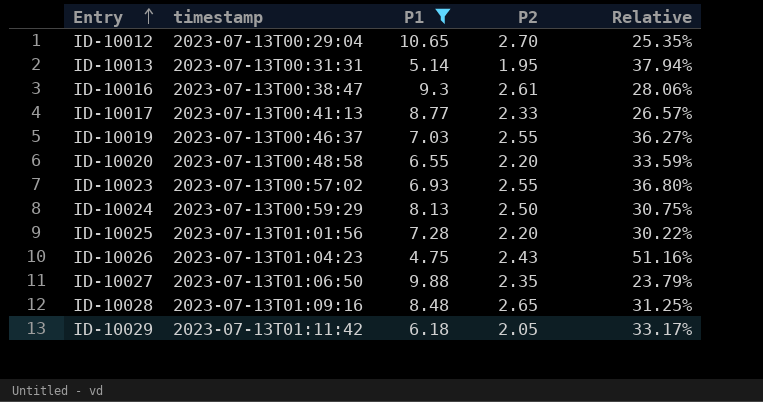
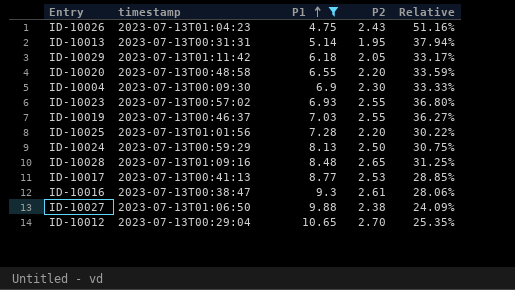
row order: Entry ascending -> P1 ascending
row ID-10004: none -> 2023-07-13T00:09:30 | 6.9 | 2.30 | 33.33%
ID-10017 | P2: 2.33 -> 2.53
ID-10017 | Relative: 26.57% -> 28.85%
ID-10027 | P2: 2.35 -> 2.38
ID-10027 | Relative: 23.79% -> 24.09%

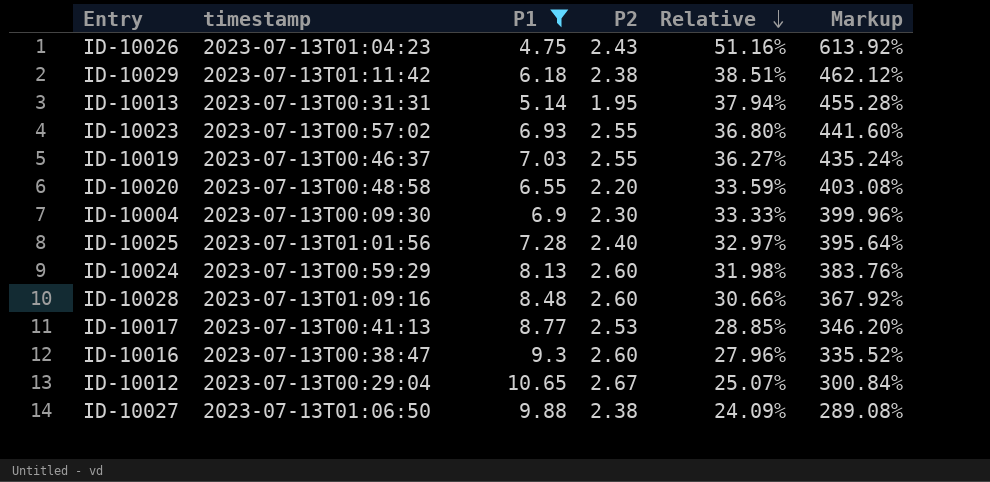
row order: P1 ascending -> Relative descending
column Markup | formula: none -> [Relative] * 12
ID-10029 | P2: 2.05 -> 2.38
ID-10029 | Relative: 33.17% -> 38.51%
ID-10025 | P2: 2.20 -> 2.40
ID-10025 | Relative: 30.22% -> 32.97%
ID-10024 | P2: 2.50 -> 2.60
ID-10024 | Relative: 30.75% -> 31.98%
ID-10028 | P2: 2.65 -> 2.60
ID-10028 | Relative: 31.25% -> 30.66%
ID-10016 | P2: 2.61 -> 2.60
ID-10016 | Relative: 28.06% -> 27.96%
ID-10012 | P2: 2.70 -> 2.67
ID-10012 | Relative: 25.35% -> 25.07%

